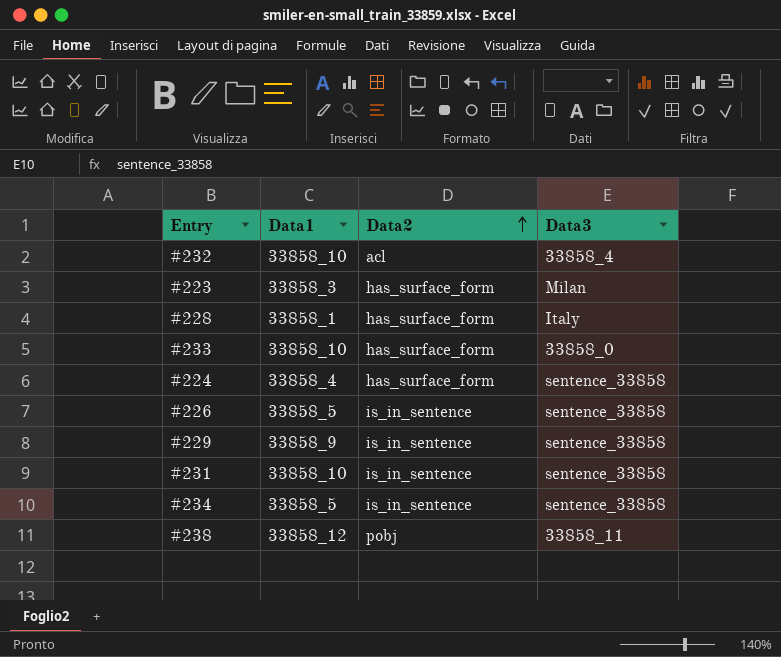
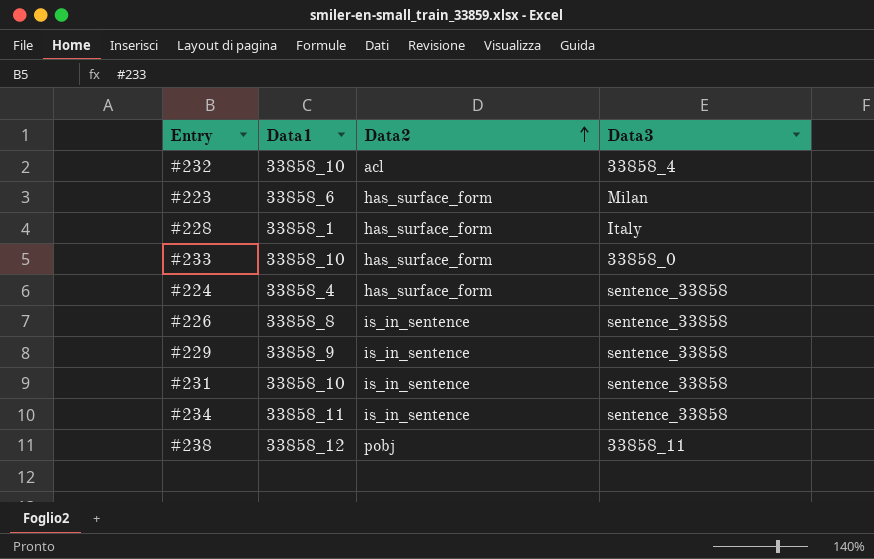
#223 | Data1: 33858_3 -> 33858_6
#226 | Data1: 33858_5 -> 33858_8
#234 | Data1: 33858_5 -> 33858_11

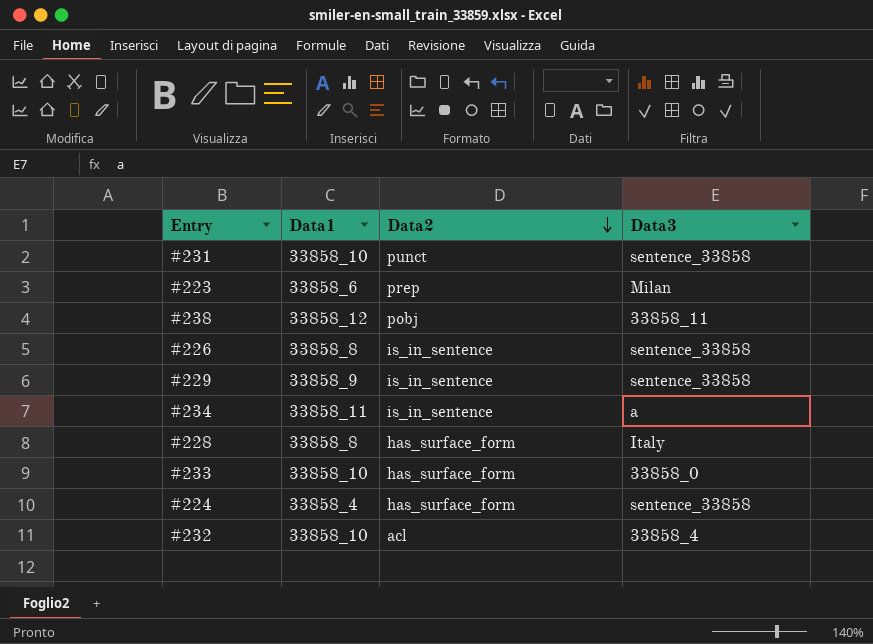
row order: Data2 ascending -> Data2 descending
#231 | Data2: is_in_sentence -> punct
#223 | Data2: has_surface_form -> prep
#234 | Data3: sentence_33858 -> a
#228 | Data1: 33858_1 -> 33858_8

